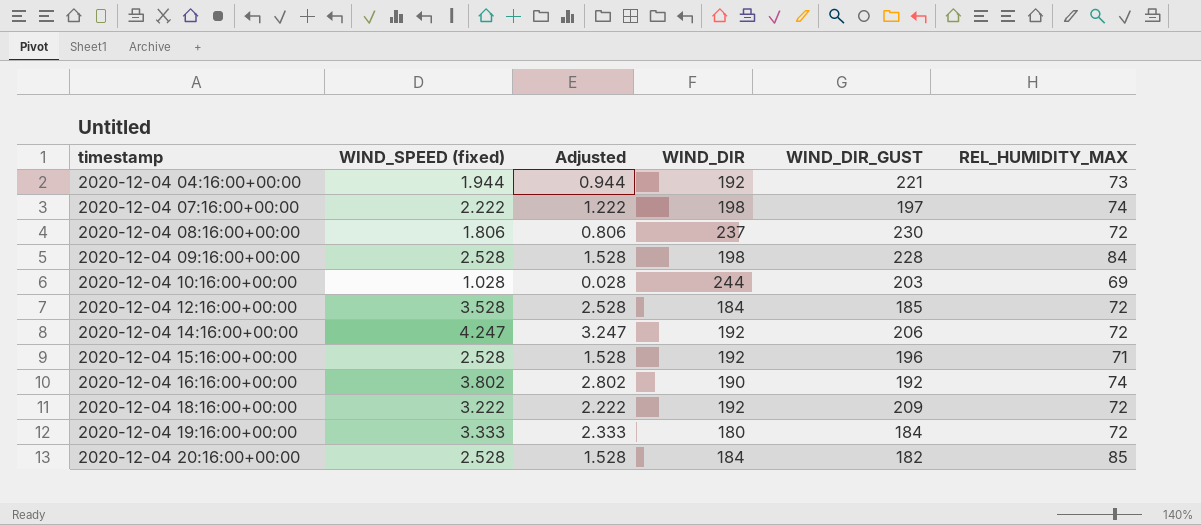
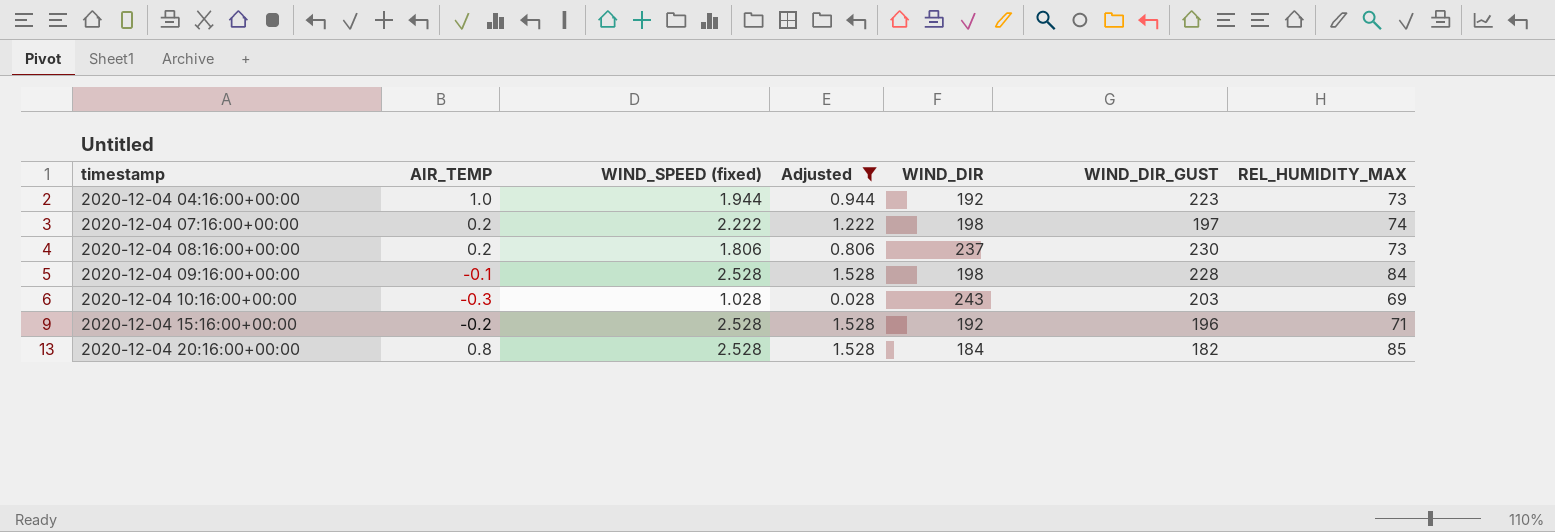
filter: none -> Adjusted <= 1.528
column AIR_TEMP | position: none -> 2
2020-12-04 04:16:00+00:00 | WIND_DIR_GUST: 221 -> 223
2020-12-04 08:16:00+00:00 | REL_HUMIDITY_MAX: 72 -> 73
2020-12-04 10:16:00+00:00 | WIND_DIR: 244 -> 243

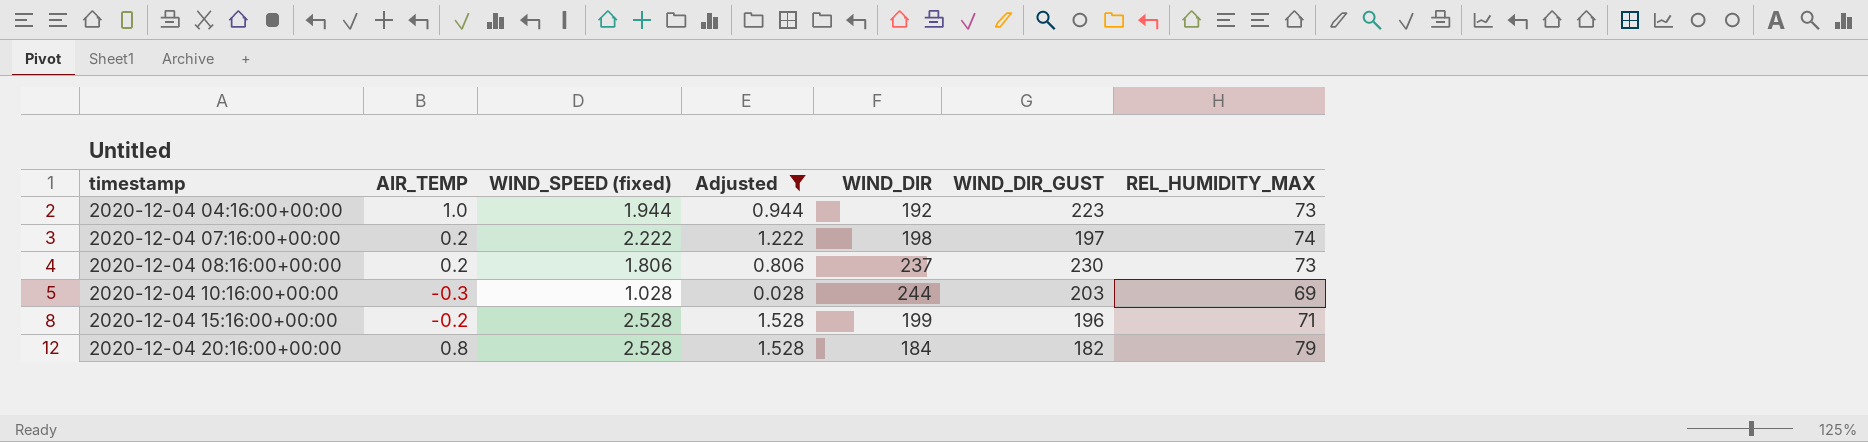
row 2020-12-04 09:16:00+00:00: -0.1 | 2.528 | 1.528 | 198 | 228 | 84 -> none
2020-12-04 10:16:00+00:00 | WIND_DIR: 243 -> 244
2020-12-04 15:16:00+00:00 | WIND_DIR: 192 -> 199
2020-12-04 20:16:00+00:00 | REL_HUMIDITY_MAX: 85 -> 79

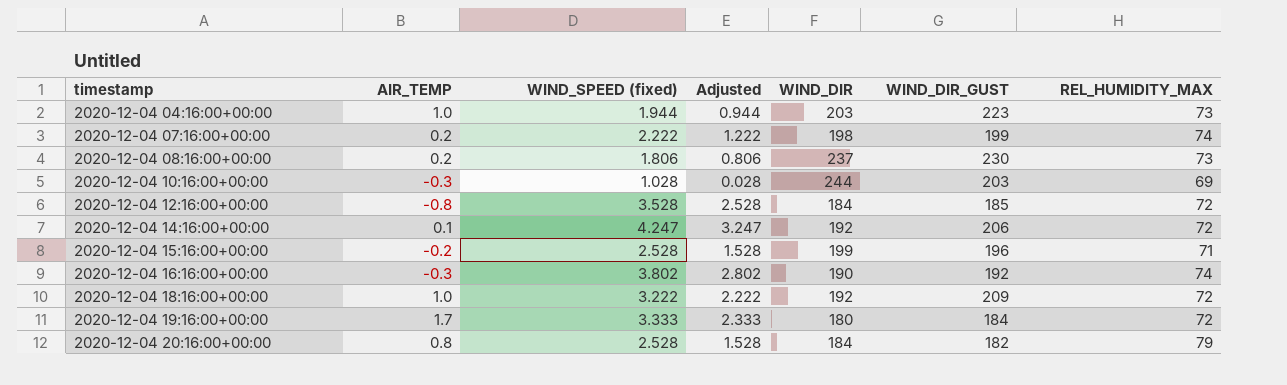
filter: Adjusted <= 1.528 -> none
2020-12-04 04:16:00+00:00 | WIND_DIR: 192 -> 203
2020-12-04 07:16:00+00:00 | WIND_DIR_GUST: 197 -> 199

